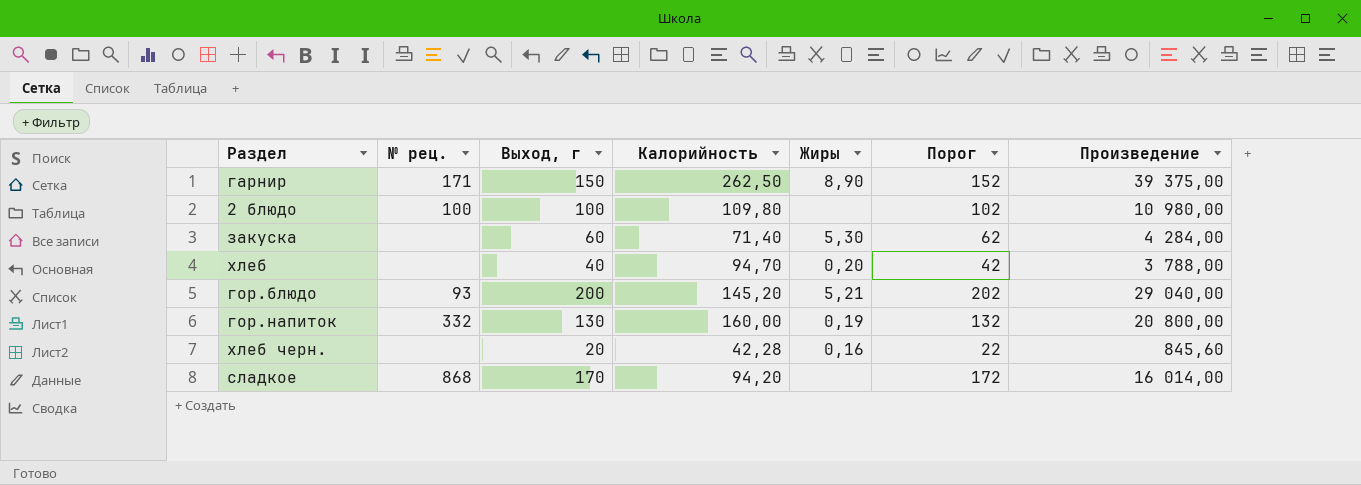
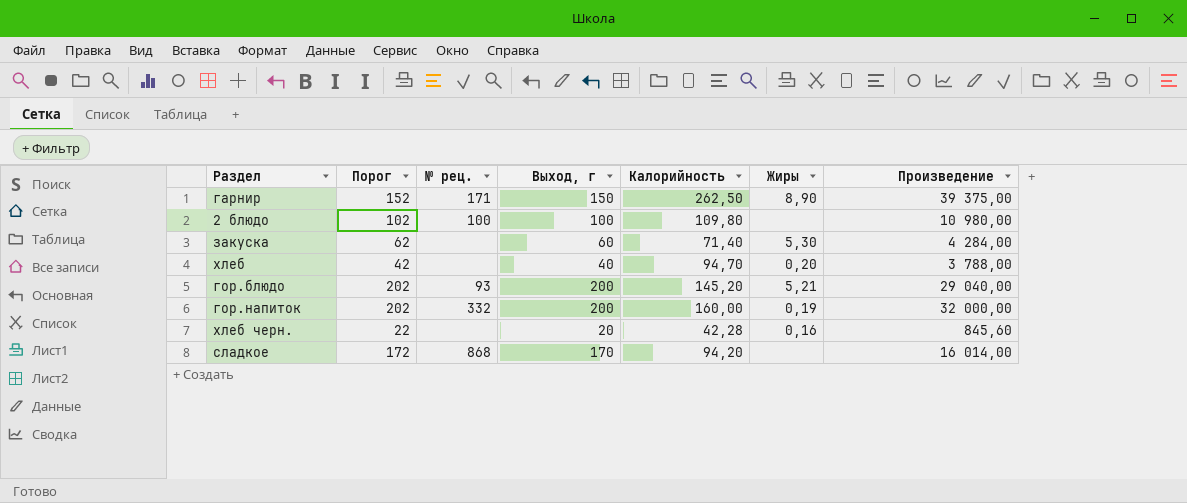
column Порог | position: 6 -> 2
гор.напиток | Порог: 132 -> 202
гор.напиток | Выход, г: 130 -> 200
гор.напиток | Произведение: 20 800,00 -> 32 000,00

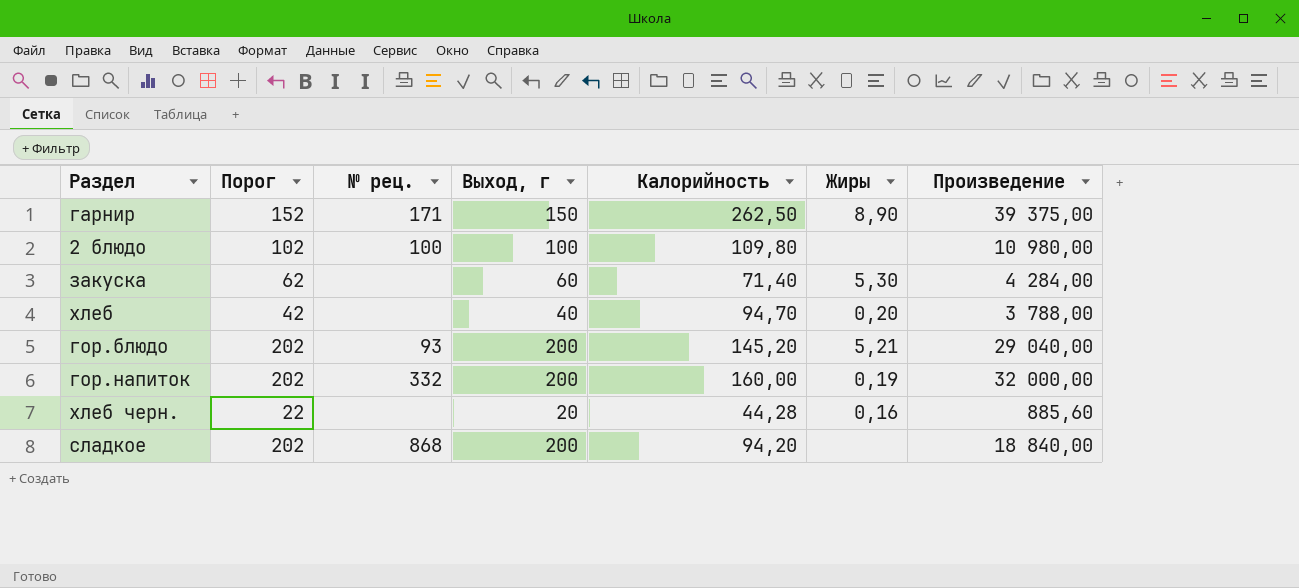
хлеб черн. | Калорийность: 42,28 -> 44,28
хлеб черн. | Произведение: 845,60 -> 885,60
сладкое | Порог: 172 -> 202
сладкое | Выход, г: 170 -> 200
сладкое | Произведение: 16 014,00 -> 18 840,00

